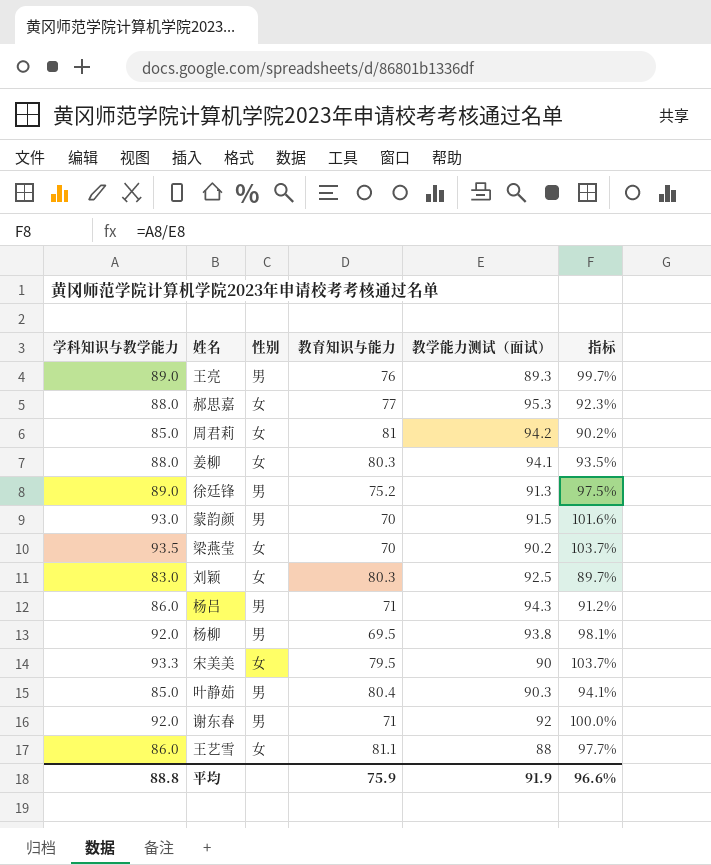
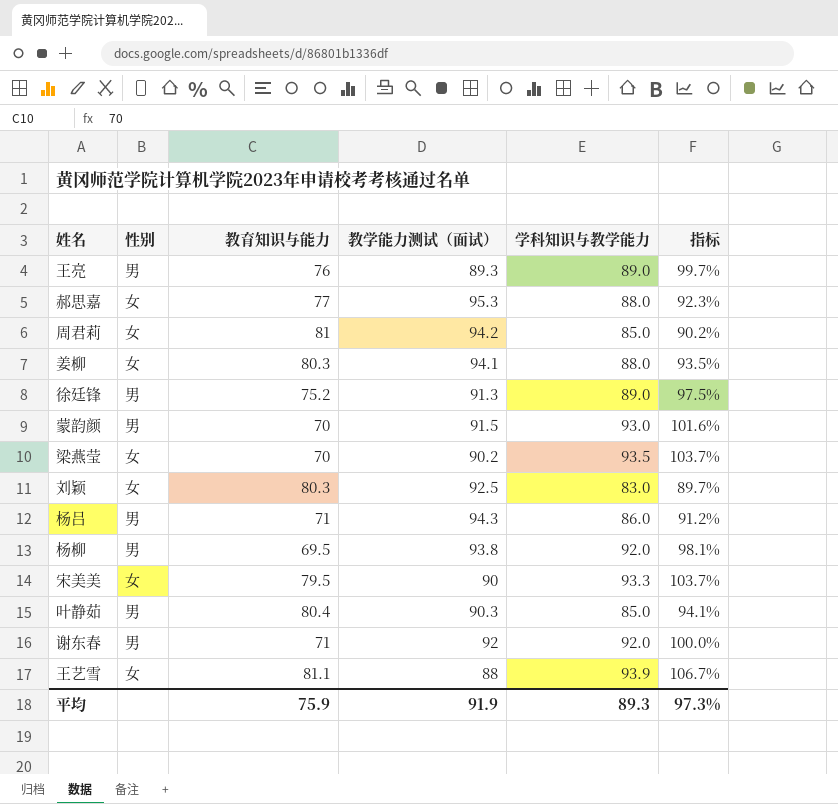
column 学科知识与教学能力 | position: 1 -> 5
王艺雪 | 学科知识与教学能力: 86.0 -> 93.9
王艺雪 | 指标: 97.7% -> 106.7%
平均 | 学科知识与教学能力: 88.8 -> 89.3
平均 | 指标: 96.6% -> 97.3%

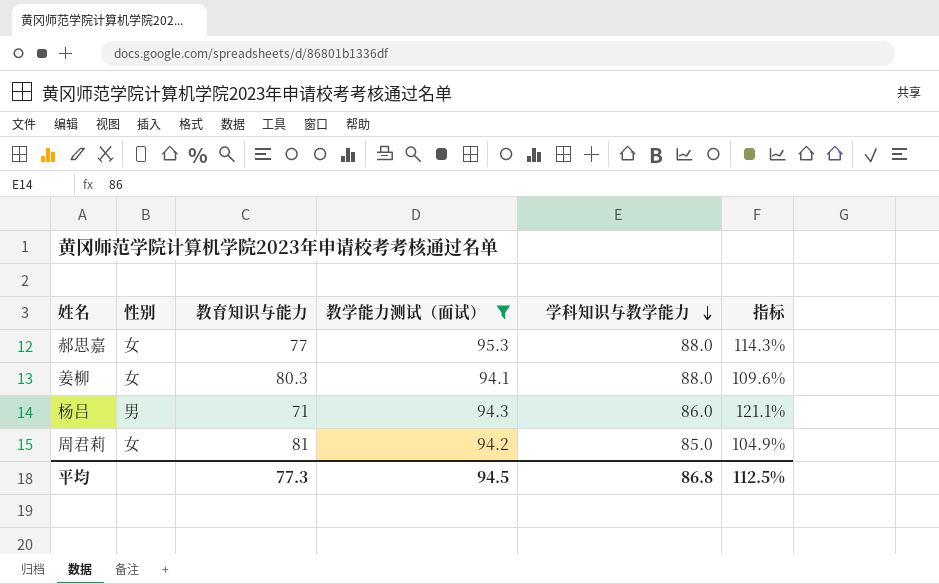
filter: none -> 教学能力测试（面试） >= 94.1
row order: none -> 学科知识与教学能力 descending
column 指标 | formula: [学科知识与教学能力] / [教学能力测试（面试）] -> [学科知识与教学能力] / [教育知识与能力]
平均 | 教育知识与能力: 75.9 -> 77.3
平均 | 教学能力测试（面试）: 91.9 -> 94.5
平均 | 学科知识与教学能力: 89.3 -> 86.8
平均 | 指标: 97.3% -> 112.5%

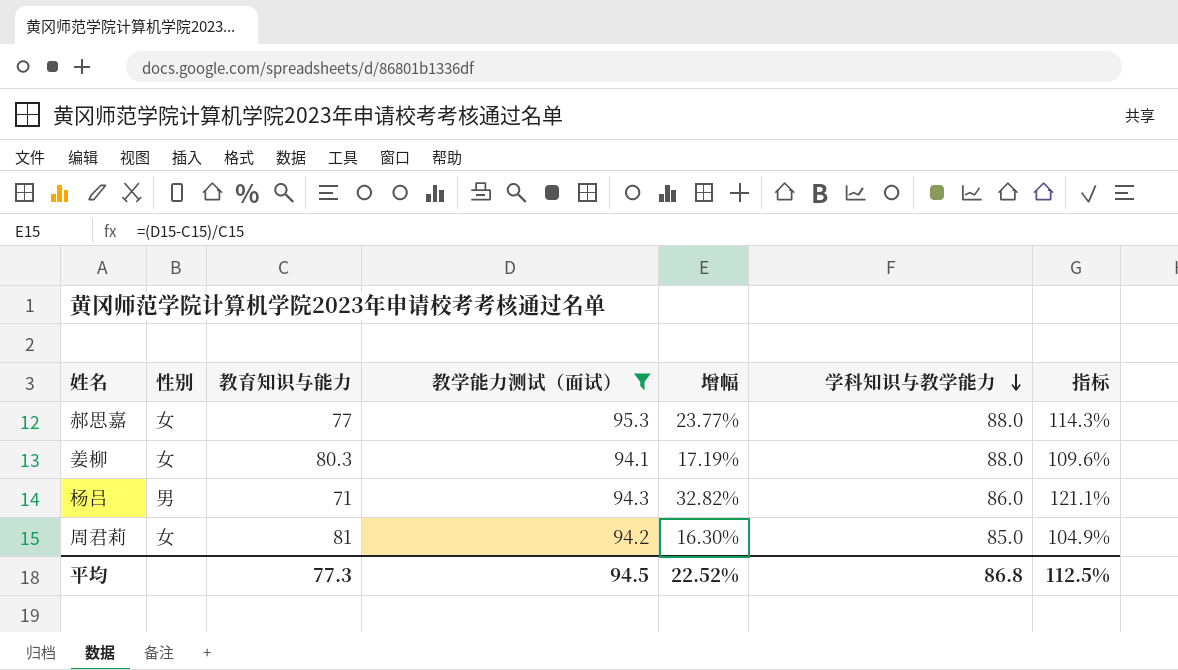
column 增幅 | formula: none -> ([教学能力测试（面试）] - [教育知识与能力]) / [教育知识与能力]

